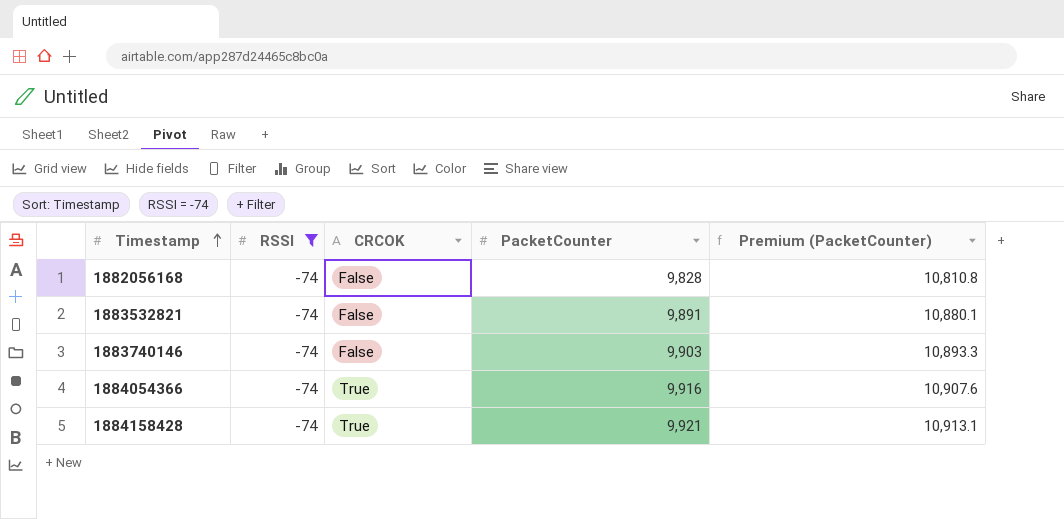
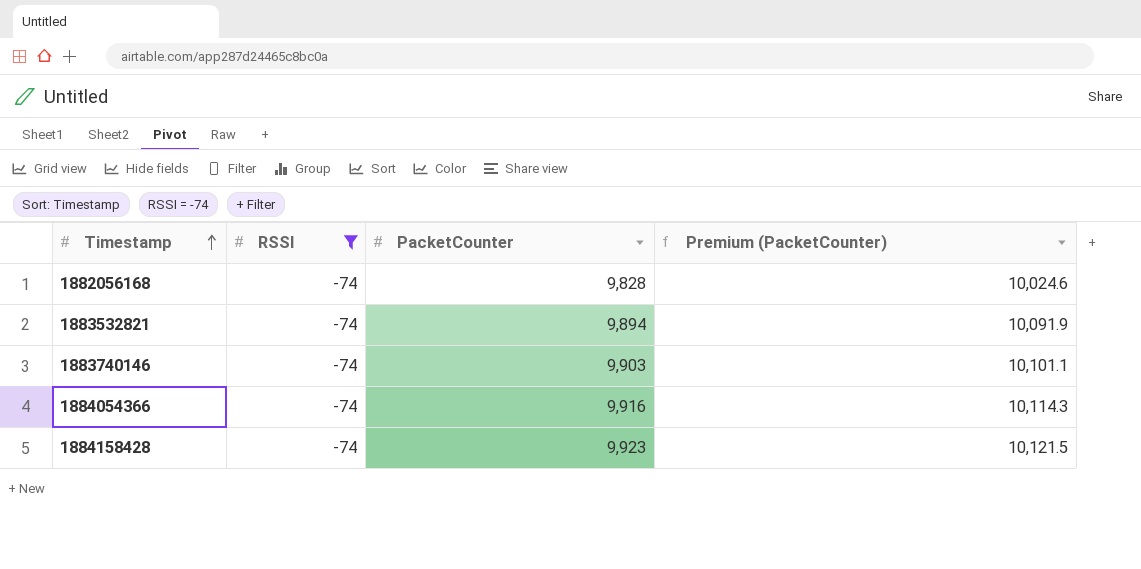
column CRCOK | position: 3 -> none
column Premium (PacketCounter) | formula: [PacketCounter] * 1.1 -> [PacketCounter] * 1.02
1883532821 | PacketCounter: 9,891 -> 9,894
1884158428 | PacketCounter: 9,921 -> 9,923

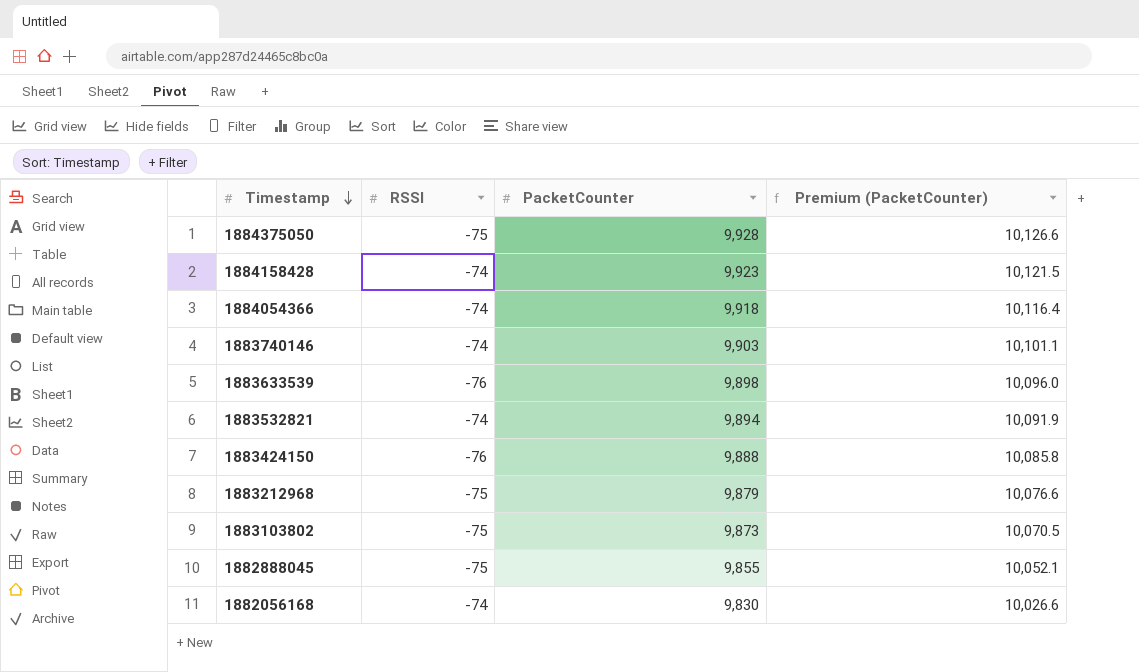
filter: RSSI = -74 -> none
row order: Timestamp ascending -> Timestamp descending
1884054366 | PacketCounter: 9,916 -> 9,918
1884054366 | Premium (PacketCounter): 10,114.3 -> 10,116.4
1882056168 | PacketCounter: 9,828 -> 9,830
1882056168 | Premium (PacketCounter): 10,024.6 -> 10,026.6

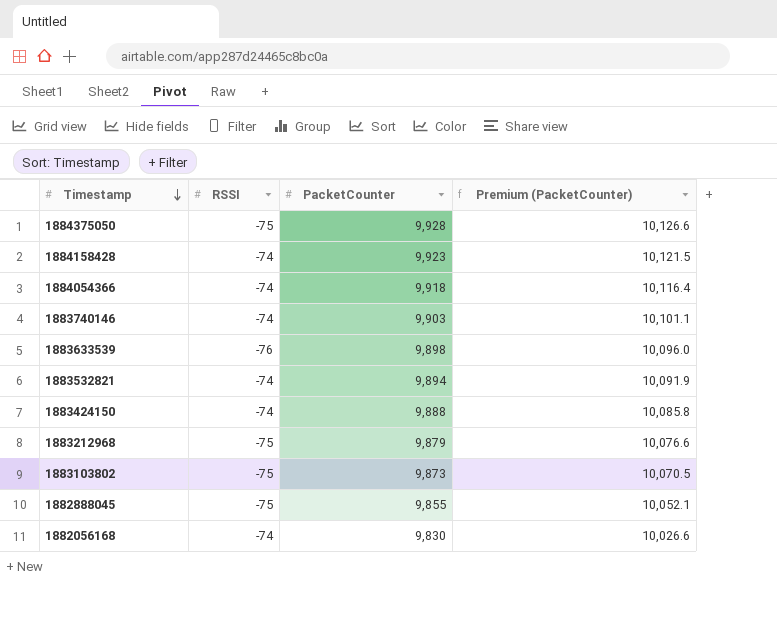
1883424150 | RSSI: -76 -> -74

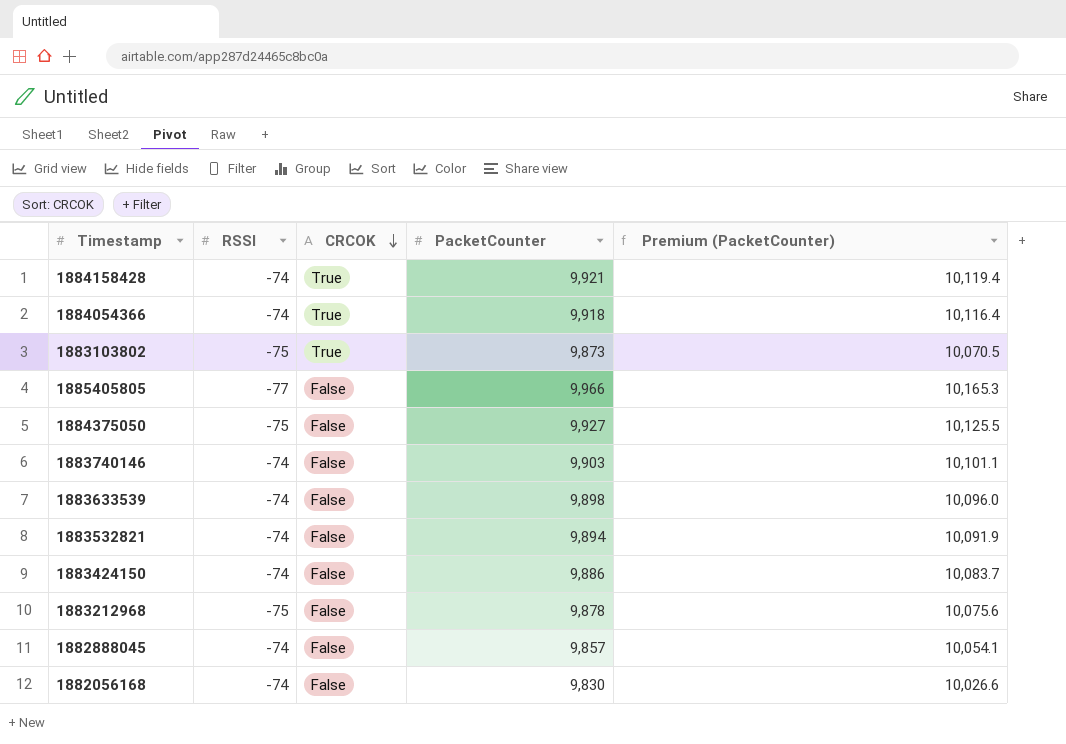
row order: Timestamp descending -> CRCOK descending
column CRCOK | position: none -> 3
1884158428 | PacketCounter: 9,923 -> 9,921
1884158428 | Premium (PacketCounter): 10,121.5 -> 10,119.4
row 1885405805: none -> -77 | False | 9,966 | 10,165.3
1884375050 | PacketCounter: 9,928 -> 9,927
1884375050 | Premium (PacketCounter): 10,126.6 -> 10,125.5
1883633539 | RSSI: -76 -> -74
1883424150 | PacketCounter: 9,888 -> 9,886
1883424150 | Premium (PacketCounter): 10,085.8 -> 10,083.7
1883212968 | PacketCounter: 9,879 -> 9,878
1883212968 | Premium (PacketCounter): 10,076.6 -> 10,075.6
1882888045 | RSSI: -75 -> -74
1882888045 | PacketCounter: 9,855 -> 9,857
1882888045 | Premium (PacketCounter): 10,052.1 -> 10,054.1

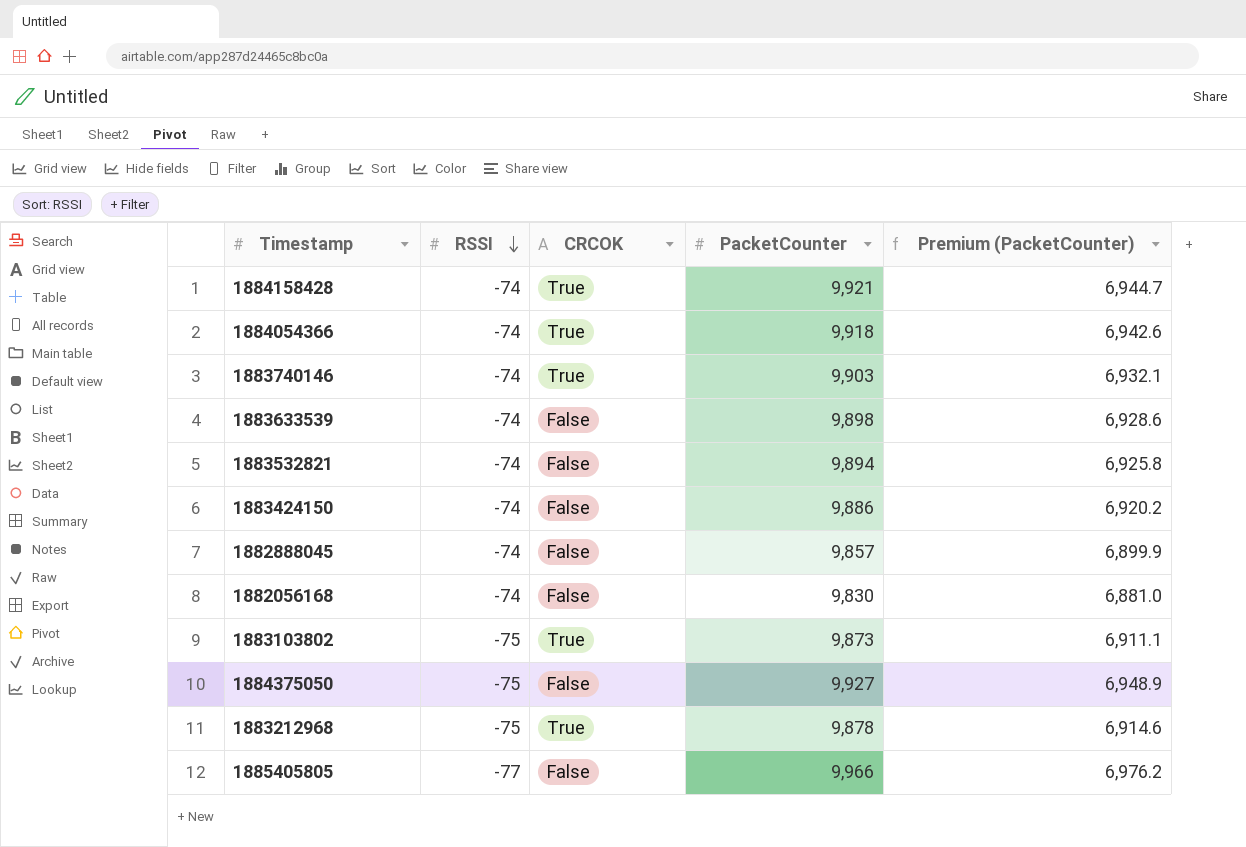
row order: CRCOK descending -> RSSI descending
column Premium (PacketCounter) | formula: [PacketCounter] * 1.02 -> [PacketCounter] * 0.7
1883740146 | CRCOK: False -> True
1883212968 | CRCOK: False -> True

